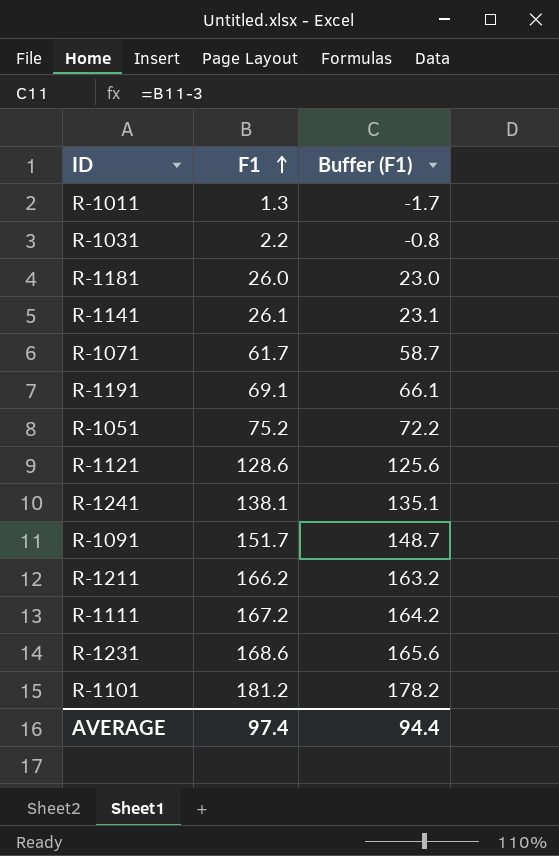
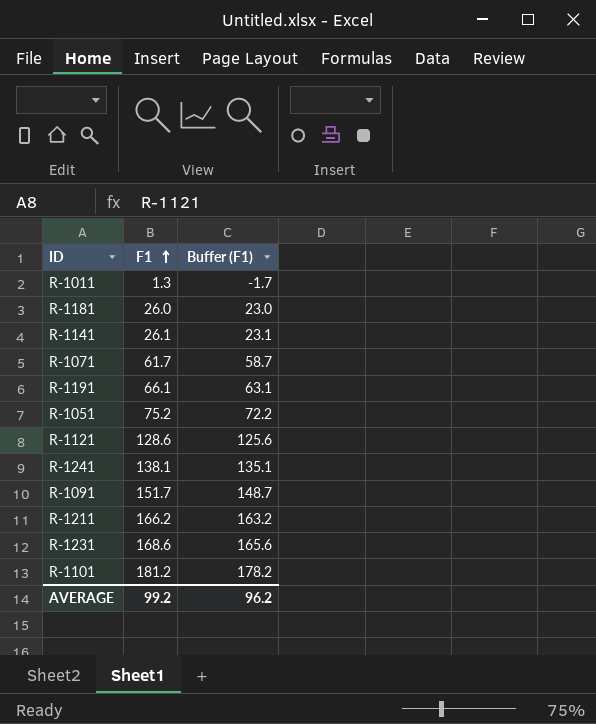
row R-1031: 2.2 | -0.8 -> none
row R-1111: 167.2 | 164.2 -> none
R-1191 | F1: 69.1 -> 66.1
R-1191 | Buffer (F1): 66.1 -> 63.1
AVERAGE | F1: 97.4 -> 99.2
AVERAGE | Buffer (F1): 94.4 -> 96.2

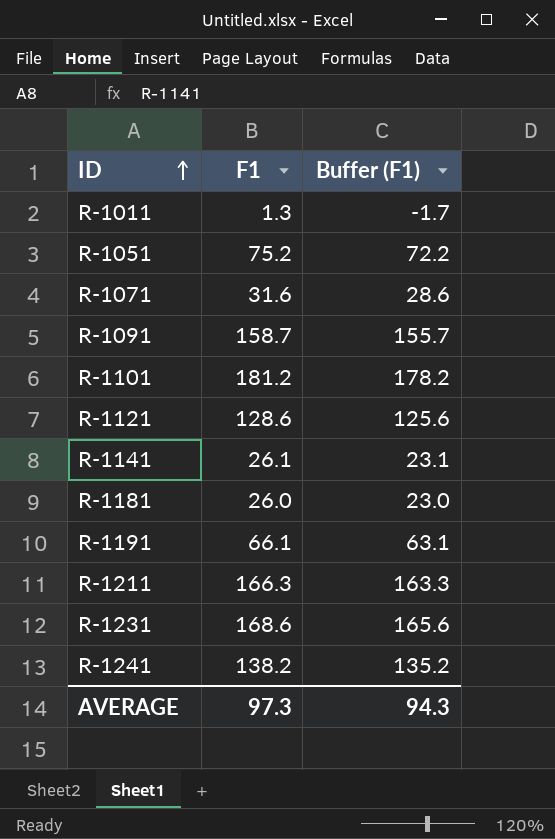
row order: F1 ascending -> ID ascending
R-1071 | F1: 61.7 -> 31.6
R-1071 | Buffer (F1): 58.7 -> 28.6
R-1091 | F1: 151.7 -> 158.7
R-1091 | Buffer (F1): 148.7 -> 155.7
R-1211 | F1: 166.2 -> 166.3
R-1211 | Buffer (F1): 163.2 -> 163.3
R-1241 | F1: 138.1 -> 138.2
R-1241 | Buffer (F1): 135.1 -> 135.2
AVERAGE | F1: 99.2 -> 97.3
AVERAGE | Buffer (F1): 96.2 -> 94.3

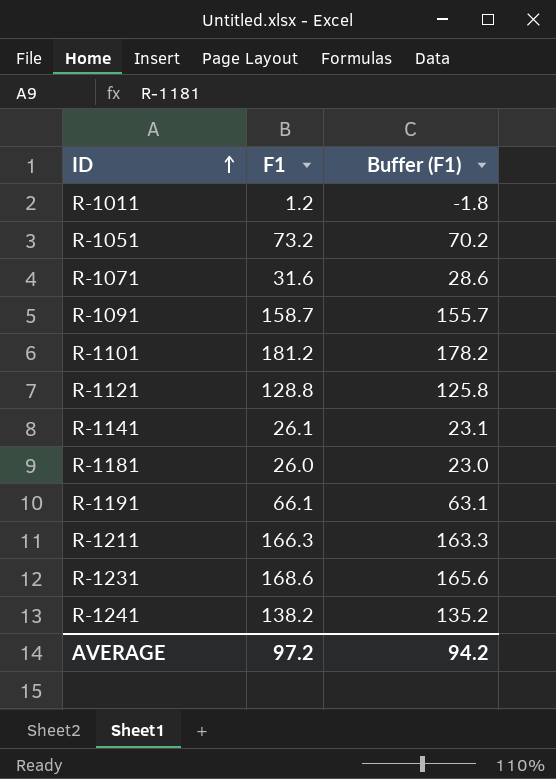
R-1011 | F1: 1.3 -> 1.2
R-1011 | Buffer (F1): -1.7 -> -1.8
R-1051 | F1: 75.2 -> 73.2
R-1051 | Buffer (F1): 72.2 -> 70.2
R-1121 | F1: 128.6 -> 128.8
R-1121 | Buffer (F1): 125.6 -> 125.8
AVERAGE | F1: 97.3 -> 97.2
AVERAGE | Buffer (F1): 94.3 -> 94.2

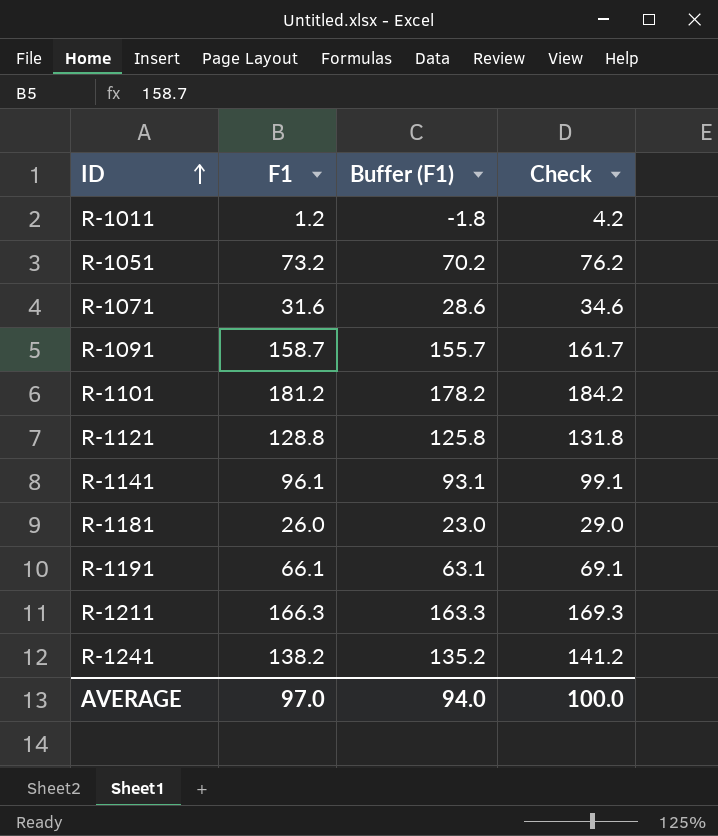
column Check | formula: none -> [F1] + 3
row R-1231: 168.6 | 165.6 -> none
R-1141 | F1: 26.1 -> 96.1
R-1141 | Buffer (F1): 23.1 -> 93.1
AVERAGE | F1: 97.2 -> 97.0
AVERAGE | Buffer (F1): 94.2 -> 94.0

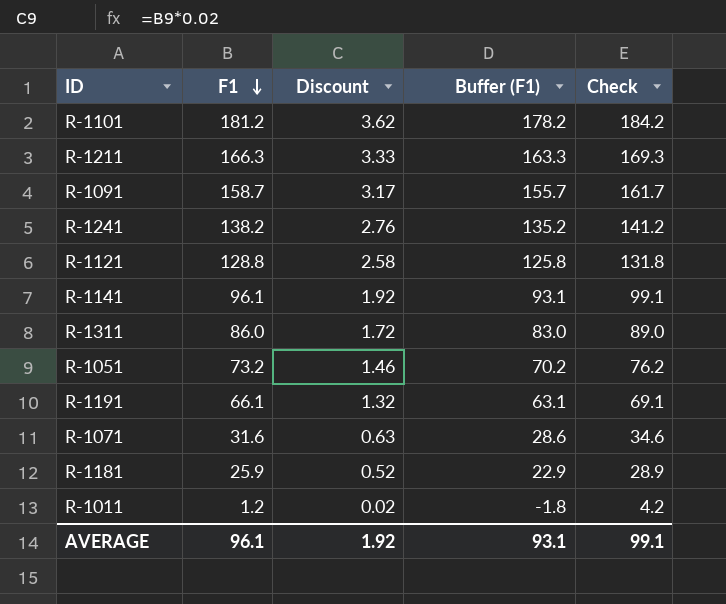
row order: ID ascending -> F1 descending
column Discount | formula: none -> [F1] * 0.02
row R-1311: none -> 86.0 | 1.72 | 83.0 | 89.0
R-1181 | F1: 26.0 -> 25.9
R-1181 | Buffer (F1): 23.0 -> 22.9
R-1181 | Check: 29.0 -> 28.9
AVERAGE | F1: 97.0 -> 96.1
AVERAGE | Buffer (F1): 94.0 -> 93.1
AVERAGE | Check: 100.0 -> 99.1

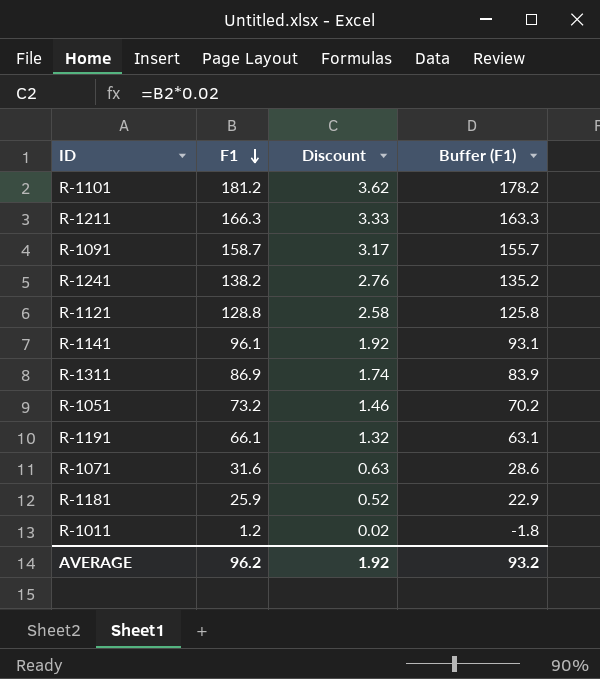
column Check | formula: [F1] + 3 -> none
R-1311 | F1: 86.0 -> 86.9
R-1311 | Discount: 1.72 -> 1.74
R-1311 | Buffer (F1): 83.0 -> 83.9
AVERAGE | F1: 96.1 -> 96.2
AVERAGE | Buffer (F1): 93.1 -> 93.2

